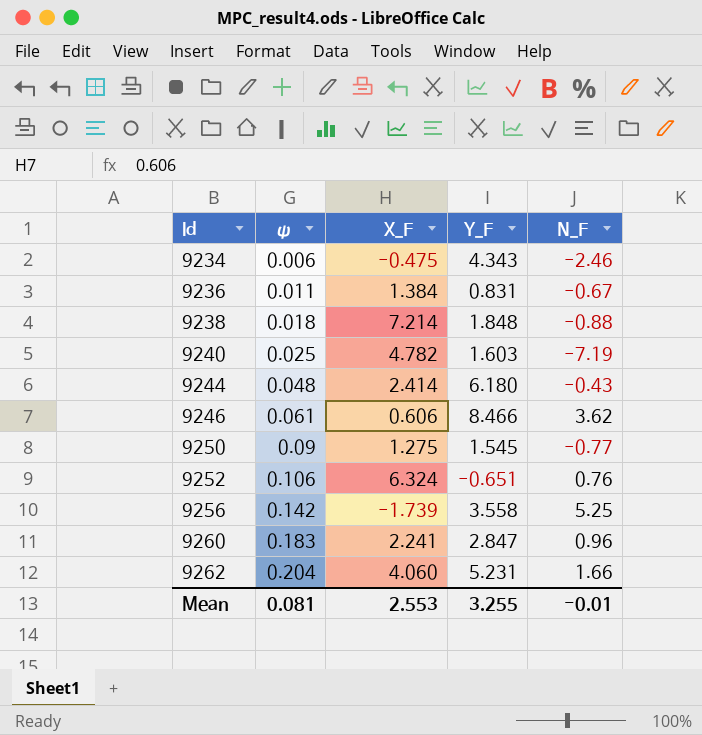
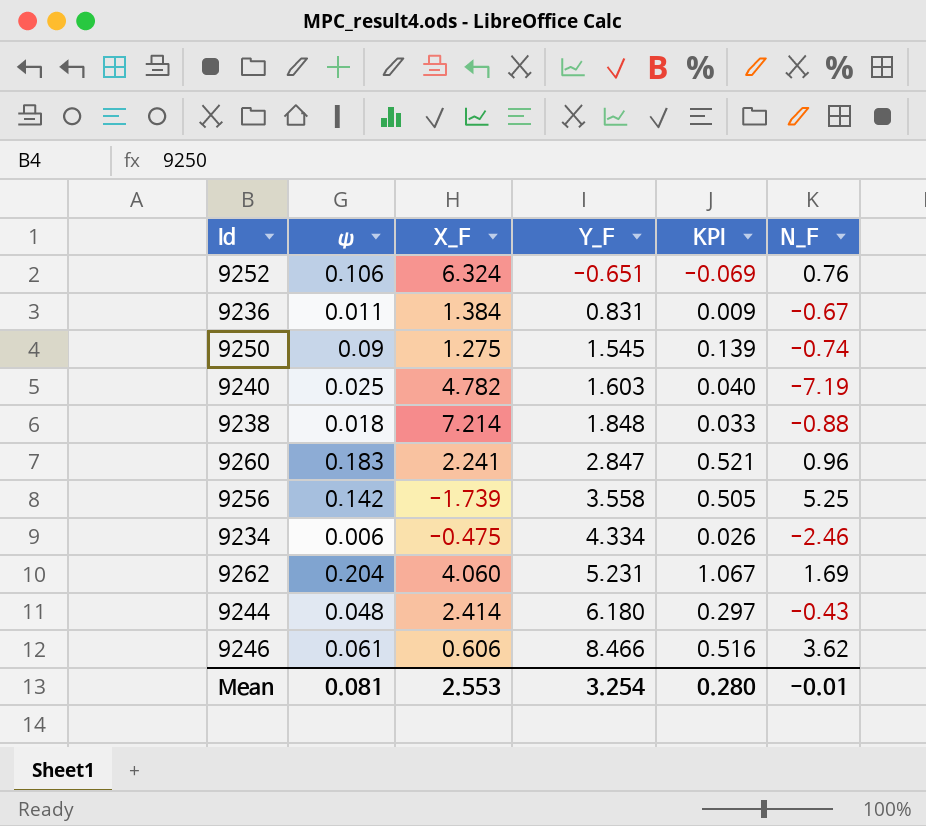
row order: Id ascending -> Y_F ascending
column KPI | formula: none -> [ψ] * [Y_F]
9250 | N_F: -0.77 -> -0.74
9234 | Y_F: 4.343 -> 4.334
9262 | N_F: 1.66 -> 1.69
Mean | Y_F: 3.255 -> 3.254

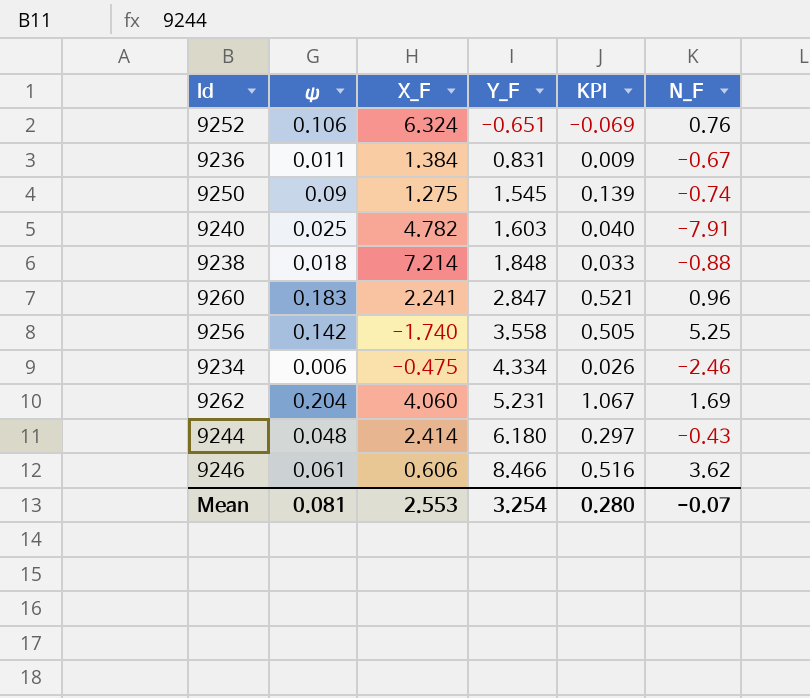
9240 | N_F: -7.19 -> -7.91
9256 | X_F: -1.739 -> -1.740
Mean | N_F: -0.01 -> -0.07

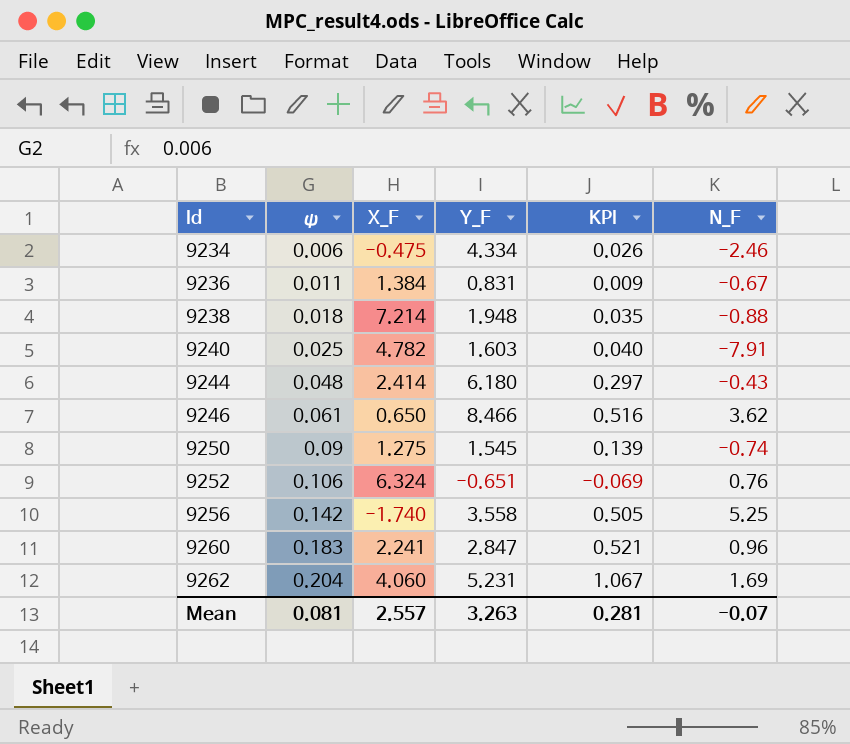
row order: Y_F ascending -> Id ascending
9238 | Y_F: 1.848 -> 1.948
9238 | KPI: 0.033 -> 0.035
9246 | X_F: 0.606 -> 0.650
Mean | X_F: 2.553 -> 2.557
Mean | Y_F: 3.254 -> 3.263
Mean | KPI: 0.280 -> 0.281

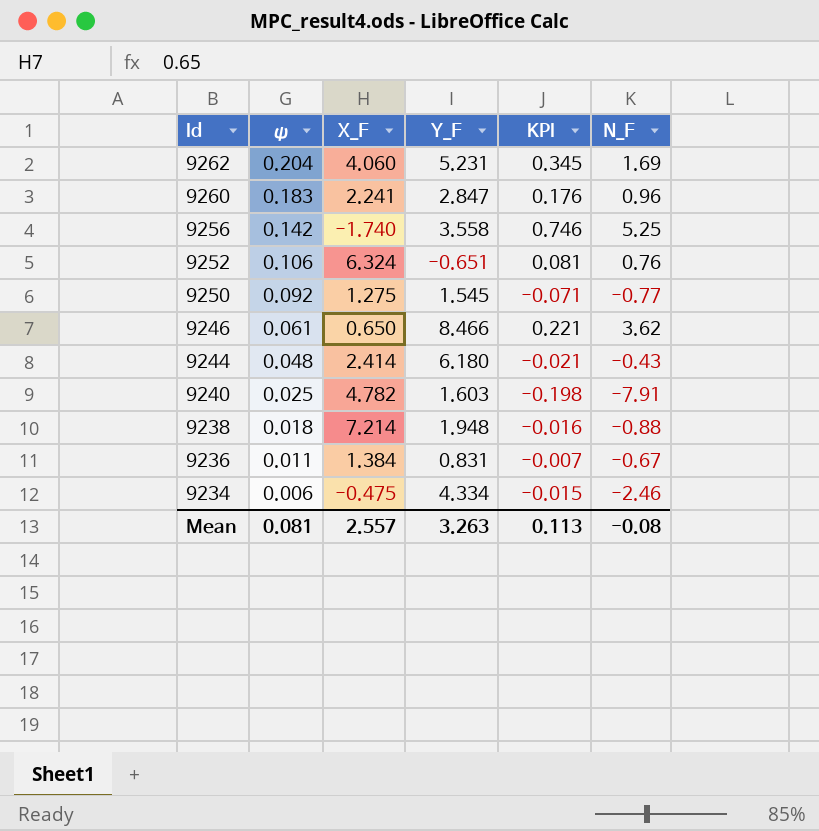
row order: Id ascending -> Id descending
column KPI | formula: [ψ] * [Y_F] -> [ψ] * [N_F]
9250 | ψ: 0.09 -> 0.092
9250 | N_F: -0.74 -> -0.77
Mean | KPI: 0.281 -> 0.113
Mean | N_F: -0.07 -> -0.08

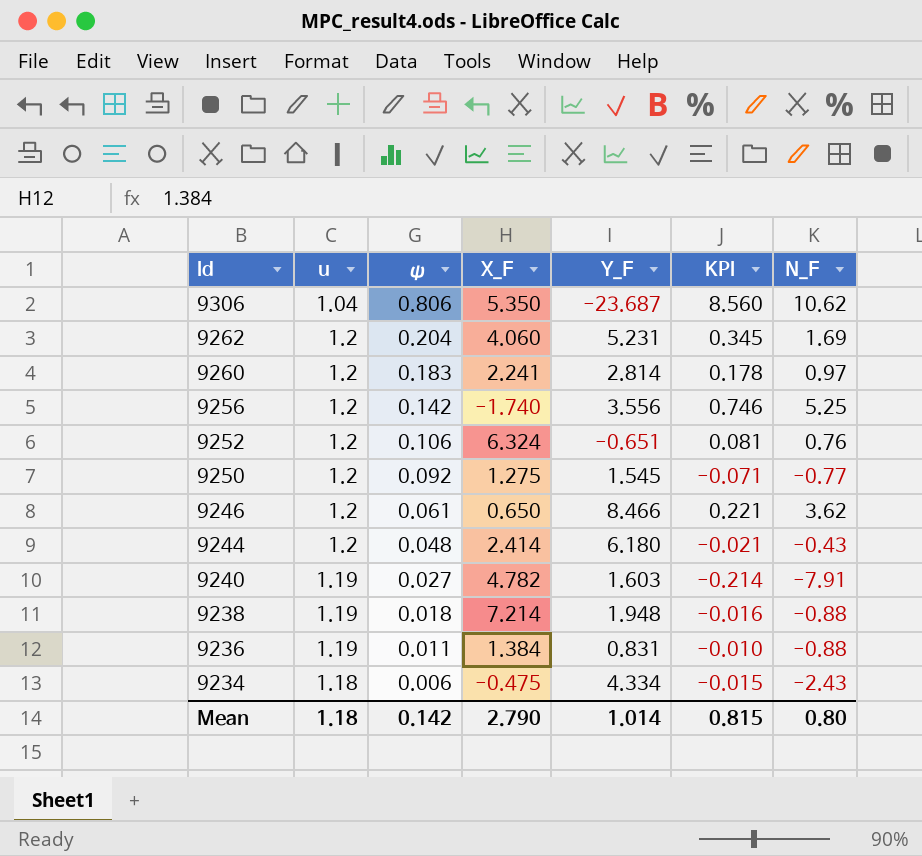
column u | position: none -> 2
row 9306: none -> 1.04 | 0.806 | 5.350 | -23.687 | 8.560 | 10.62
9260 | Y_F: 2.847 -> 2.814
9260 | KPI: 0.176 -> 0.178
9260 | N_F: 0.96 -> 0.97
9256 | Y_F: 3.558 -> 3.556
9240 | ψ: 0.025 -> 0.027
9240 | KPI: -0.198 -> -0.214
9236 | KPI: -0.007 -> -0.010
9236 | N_F: -0.67 -> -0.88
9234 | N_F: -2.46 -> -2.43
Mean | ψ: 0.081 -> 0.142
Mean | X_F: 2.557 -> 2.790
Mean | Y_F: 3.263 -> 1.014
Mean | KPI: 0.113 -> 0.815
Mean | N_F: -0.08 -> 0.80

